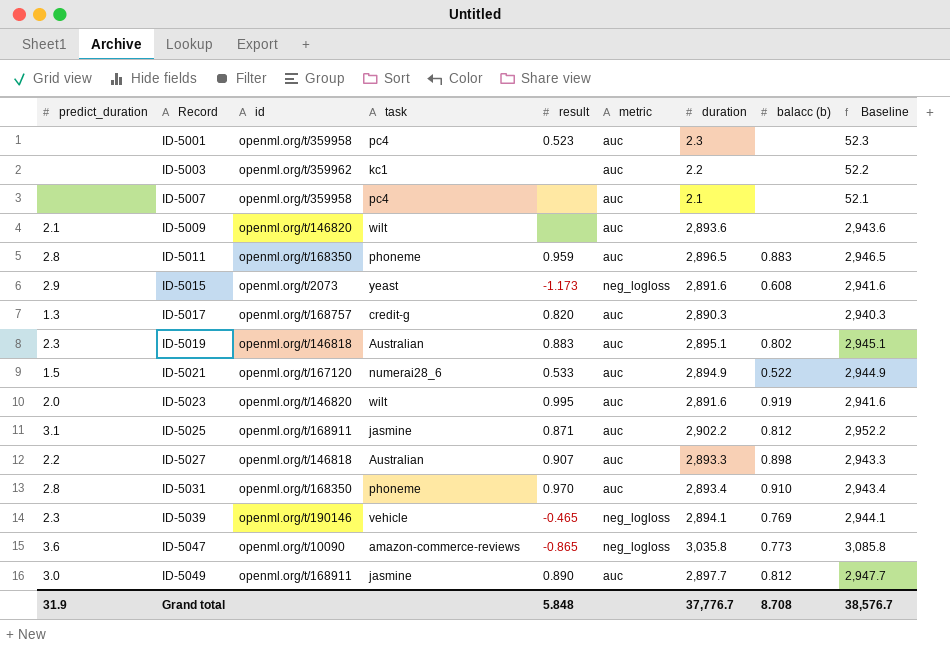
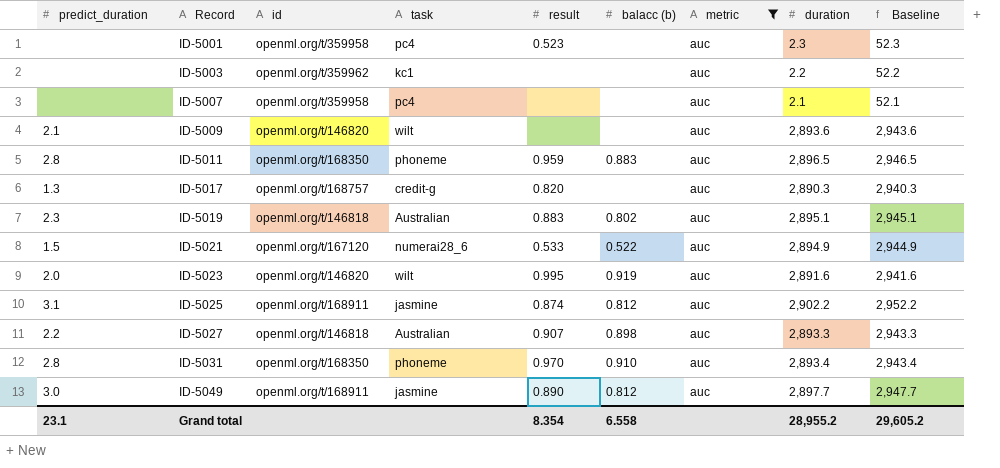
filter: none -> metric = auc
column balacc (b) | position: 8 -> 6
ID-5025 | result: 0.871 -> 0.874
Grand total | predict_duration: 31.9 -> 23.1
Grand total | result: 5.848 -> 8.354
Grand total | balacc (b): 8.708 -> 6.558
Grand total | duration: 37,776.7 -> 28,955.2
Grand total | Baseline: 38,576.7 -> 29,605.2

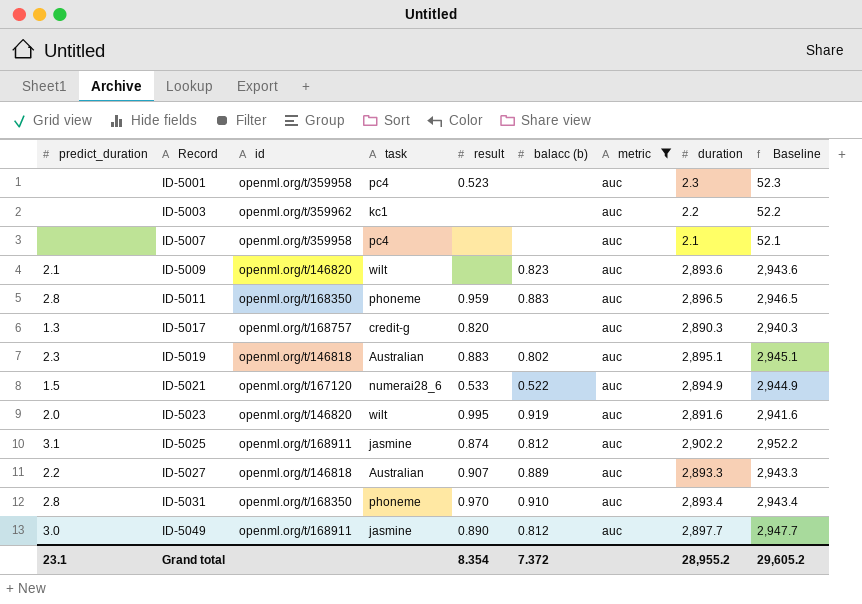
ID-5009 | balacc (b): none -> 0.823
ID-5027 | balacc (b): 0.898 -> 0.889
Grand total | balacc (b): 6.558 -> 7.372

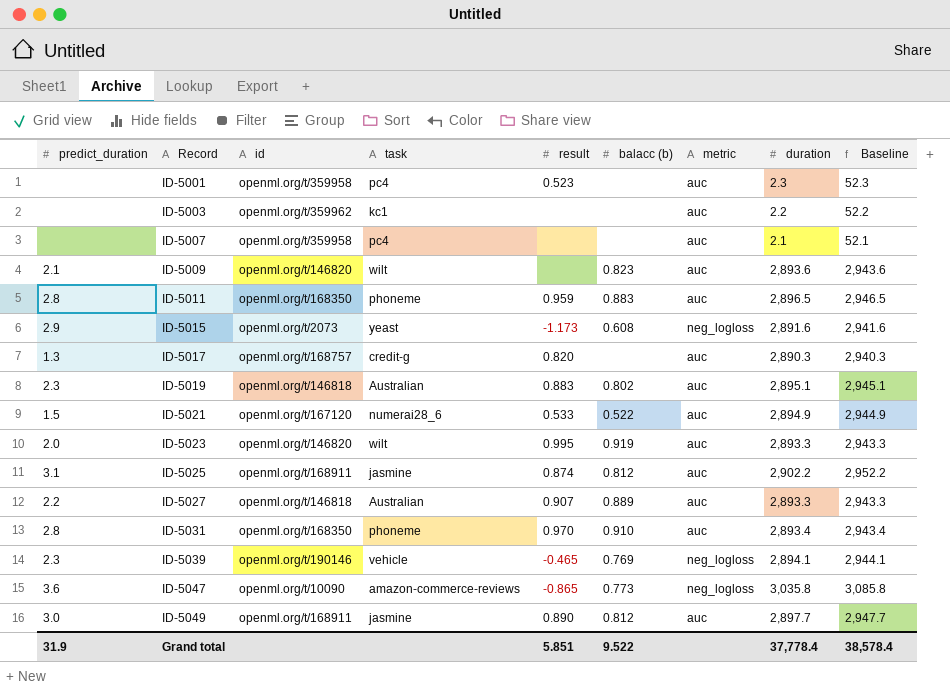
filter: metric = auc -> none
ID-5023 | duration: 2,891.6 -> 2,893.3
ID-5023 | Baseline: 2,941.6 -> 2,943.3
Grand total | predict_duration: 23.1 -> 31.9
Grand total | result: 8.354 -> 5.851
Grand total | balacc (b): 7.372 -> 9.522
Grand total | duration: 28,955.2 -> 37,778.4
Grand total | Baseline: 29,605.2 -> 38,578.4

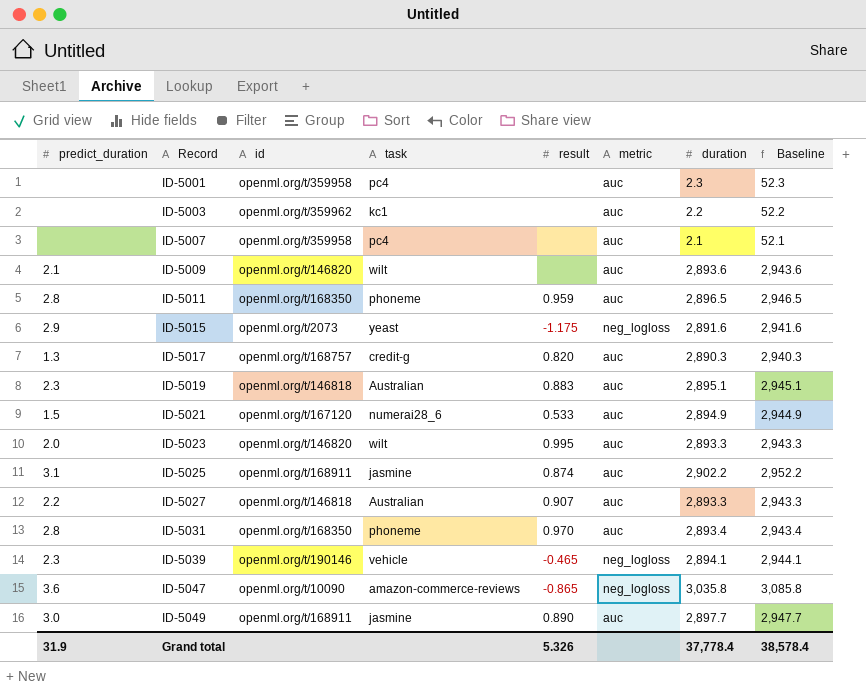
column balacc (b) | position: 6 -> none
ID-5001 | result: 0.523 -> none
ID-5015 | result: -1.173 -> -1.175
Grand total | result: 5.851 -> 5.326

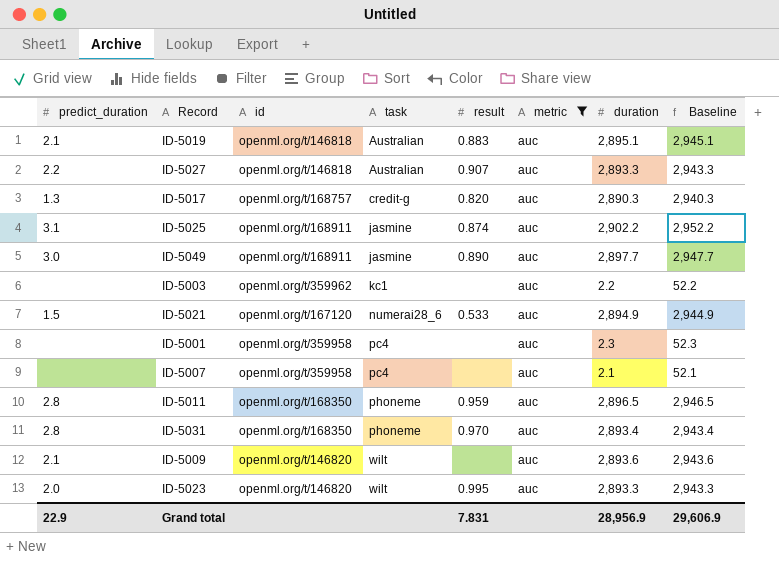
filter: none -> metric = auc
row order: Record ascending -> task ascending
ID-5019 | predict_duration: 2.3 -> 2.1
Grand total | predict_duration: 31.9 -> 22.9
Grand total | result: 5.326 -> 7.831
Grand total | duration: 37,778.4 -> 28,956.9
Grand total | Baseline: 38,578.4 -> 29,606.9

